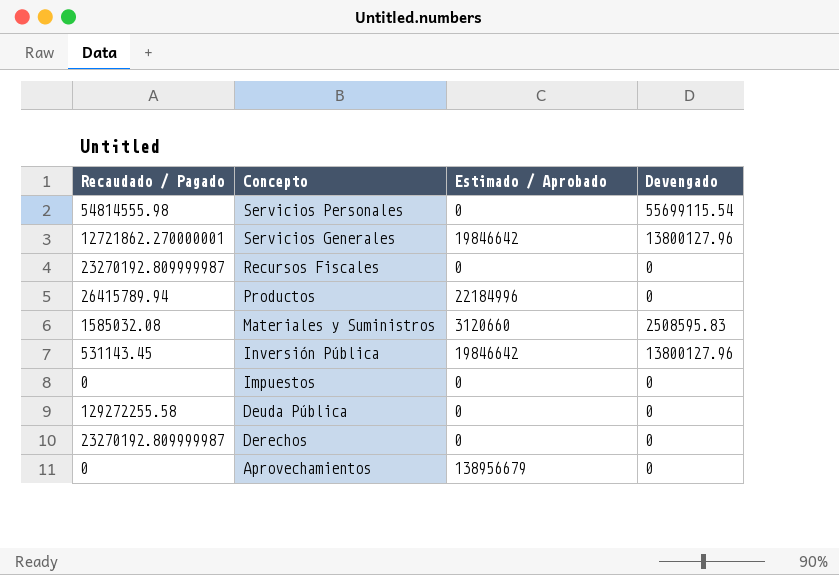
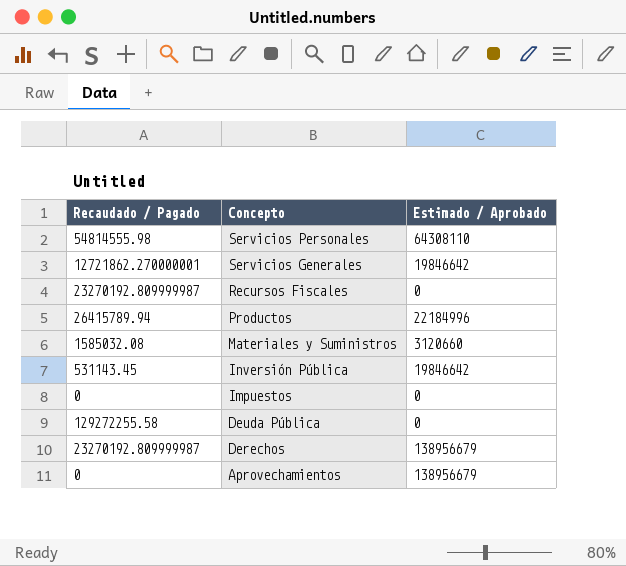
column Devengado | position: 4 -> none
Servicios Personales | Estimado / Aprobado: 0 -> 64308110
Derechos | Estimado / Aprobado: 0 -> 138956679

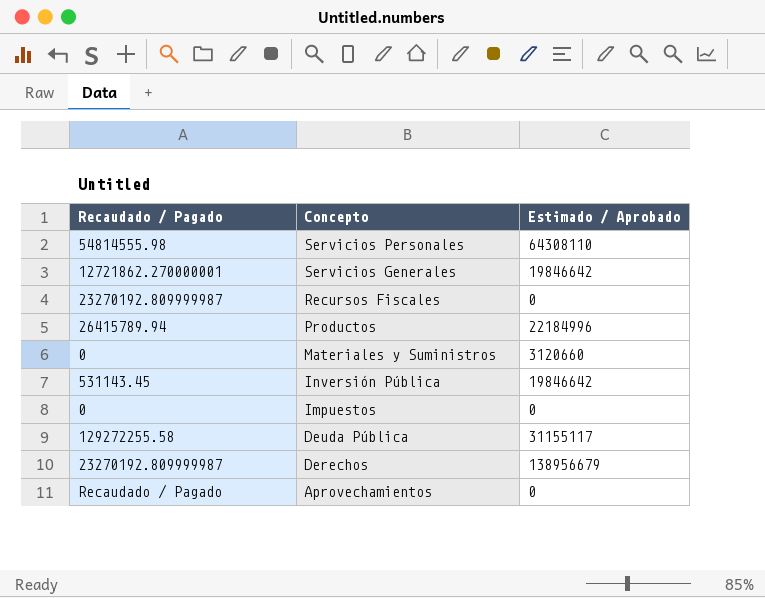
Materiales y Suministros | Recaudado / Pagado: 1585032.08 -> 0
Deuda Pública | Estimado / Aprobado: 0 -> 31155117
Aprovechamientos | Recaudado / Pagado: 0 -> Recaudado / Pagado
Aprovechamientos | Estimado / Aprobado: 138956679 -> 0

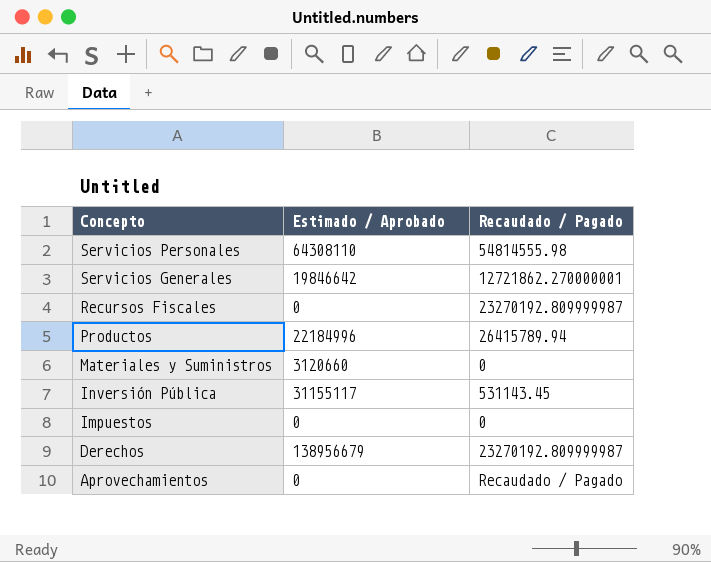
column Recaudado / Pagado | position: 1 -> 3
row Deuda Pública: 129272255.58 | 31155117 -> none
Inversión Pública | Estimado / Aprobado: 19846642 -> 31155117

